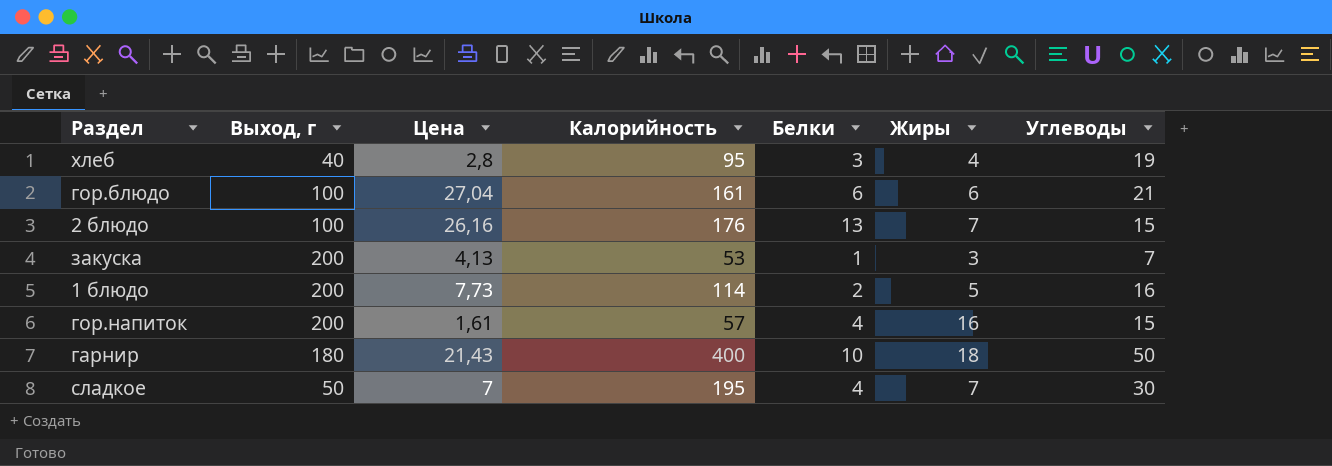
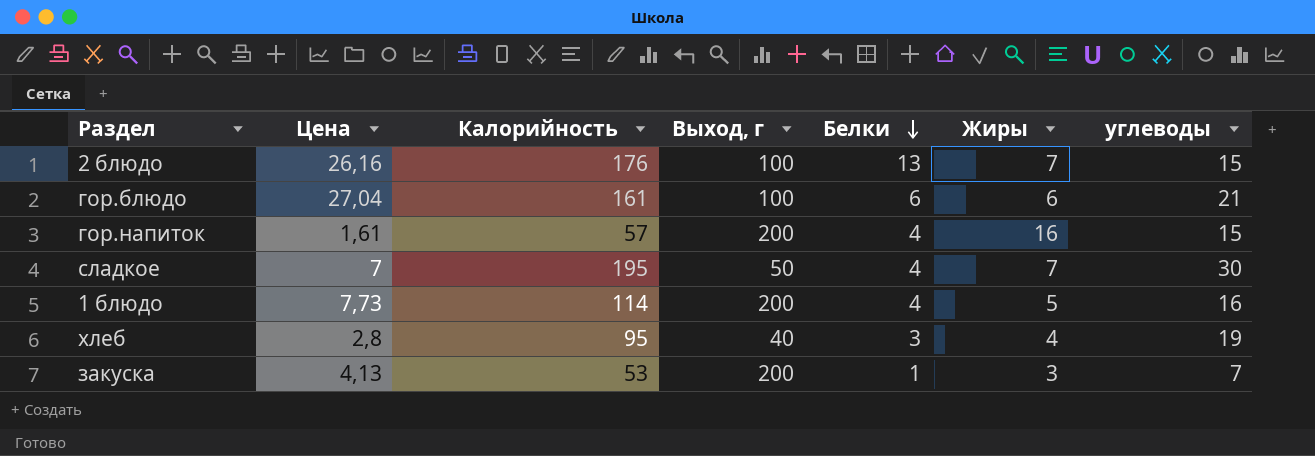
row order: none -> Белки descending
column Выход, г | position: 2 -> 4
column name: Углеводы -> углеводы
row гарнир: 180 | 21,43 | 400 | 10 | 18 | 50 -> none
1 блюдо | Белки: 2 -> 4

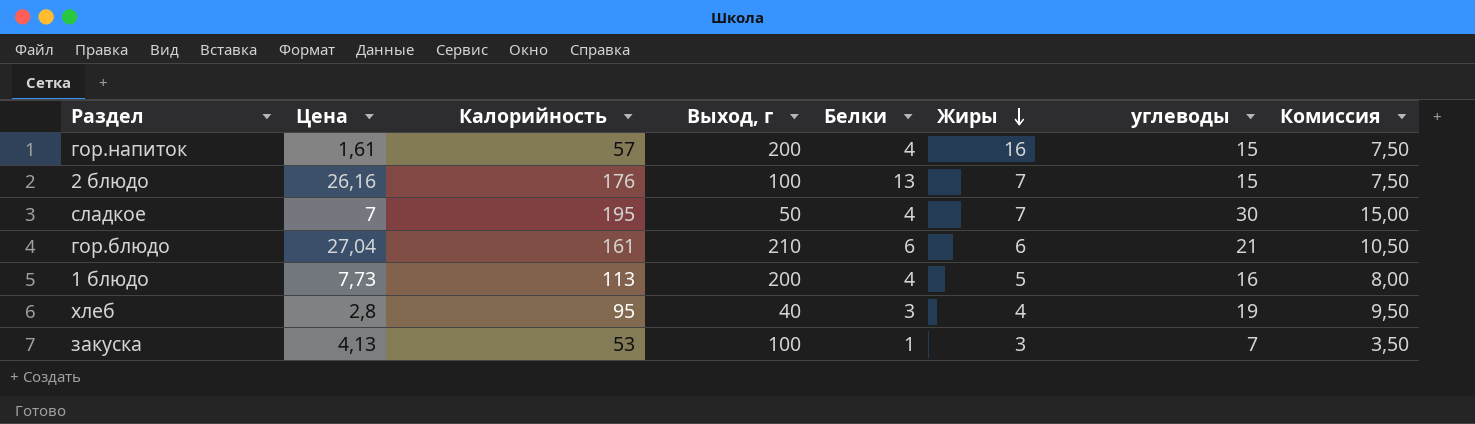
row order: Белки descending -> Жиры descending
column Комиссия | formula: none -> [углеводы] * 0,5
гор.блюдо | Выход, г: 100 -> 210
1 блюдо | Калорийность: 114 -> 113
закуска | Выход, г: 200 -> 100

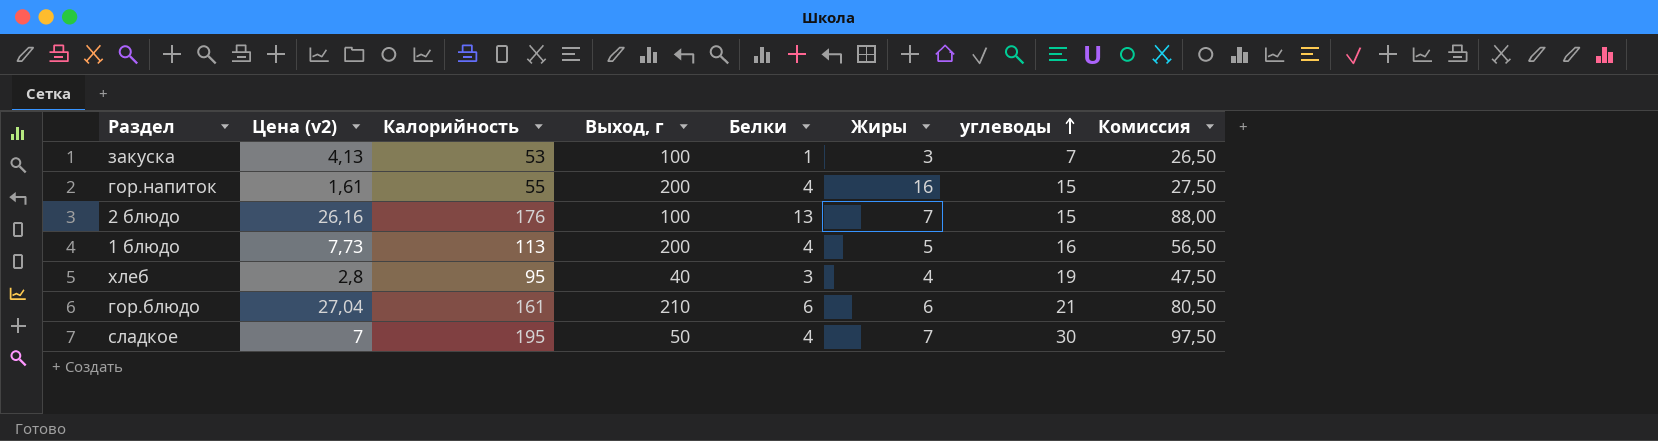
row order: Жиры descending -> углеводы ascending
column name: Цена -> Цена (v2)
column Комиссия | formula: [углеводы] * 0,5 -> [Калорийность] * 0,5
гор.напиток | Калорийность: 57 -> 55

